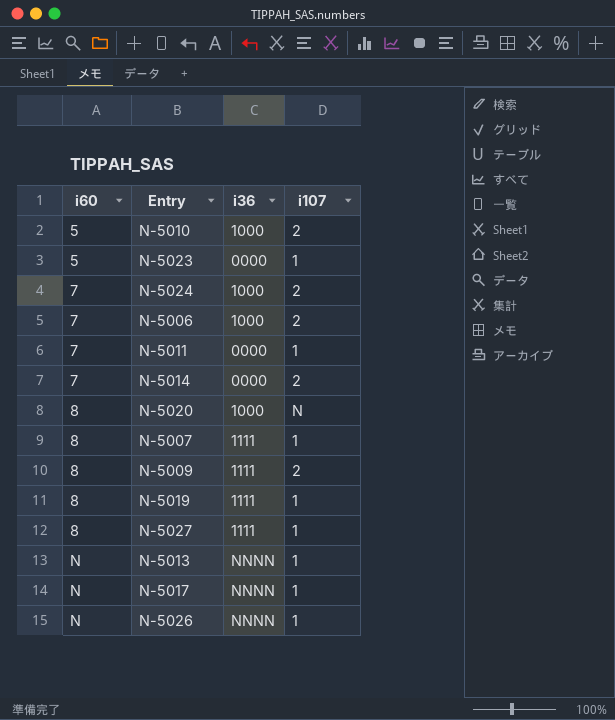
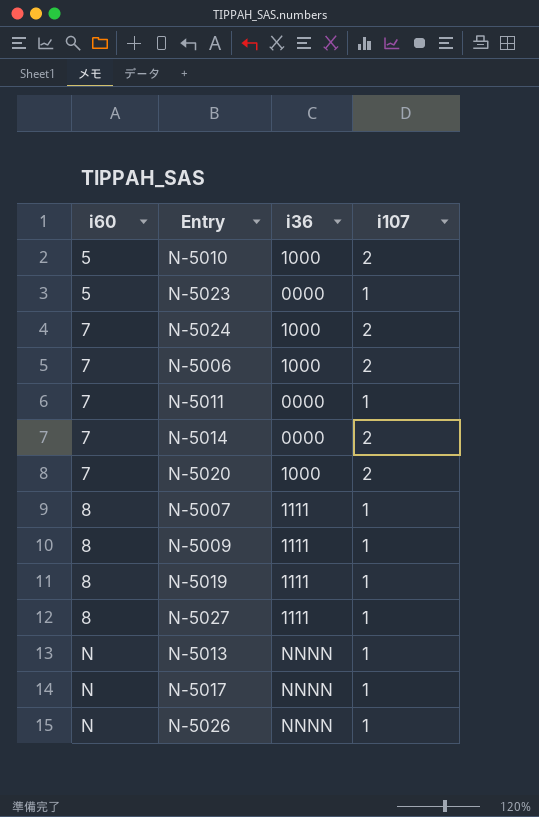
N-5020 | i60: 8 -> 7
N-5020 | i107: N -> 2
N-5009 | i107: 2 -> 1

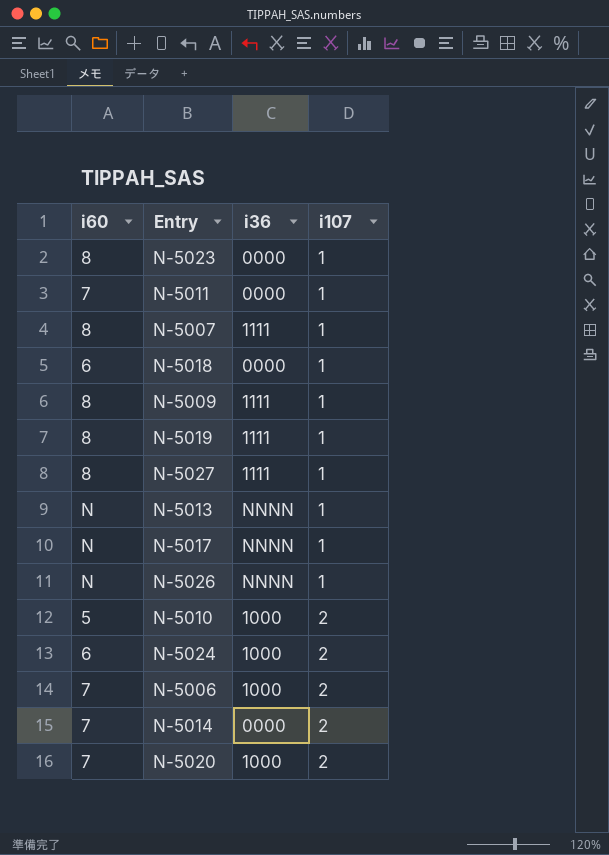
row order: i60 ascending -> i107 ascending
N-5023 | i60: 5 -> 8
row N-5018: none -> 6 | 0000 | 1
N-5024 | i60: 7 -> 6

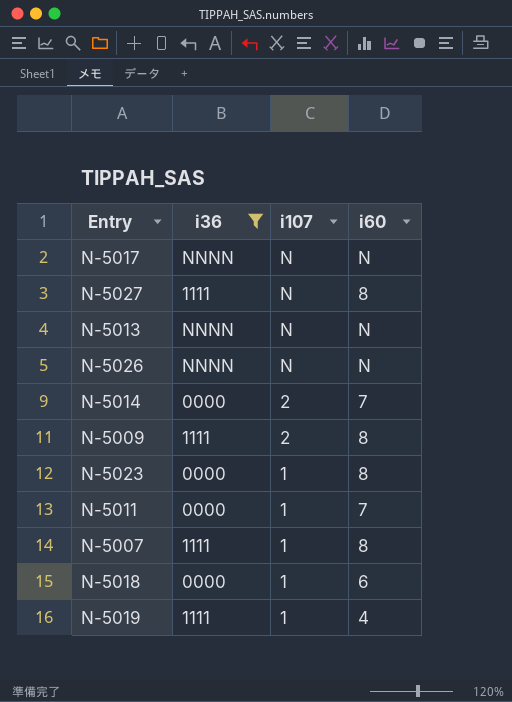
filter: none -> i36 != 1000
row order: i107 ascending -> i107 descending
column i60 | position: 1 -> 4
N-5017 | i107: 1 -> N
N-5027 | i107: 1 -> N
N-5013 | i107: 1 -> N
N-5026 | i107: 1 -> N
N-5009 | i107: 1 -> 2
N-5019 | i60: 8 -> 4

